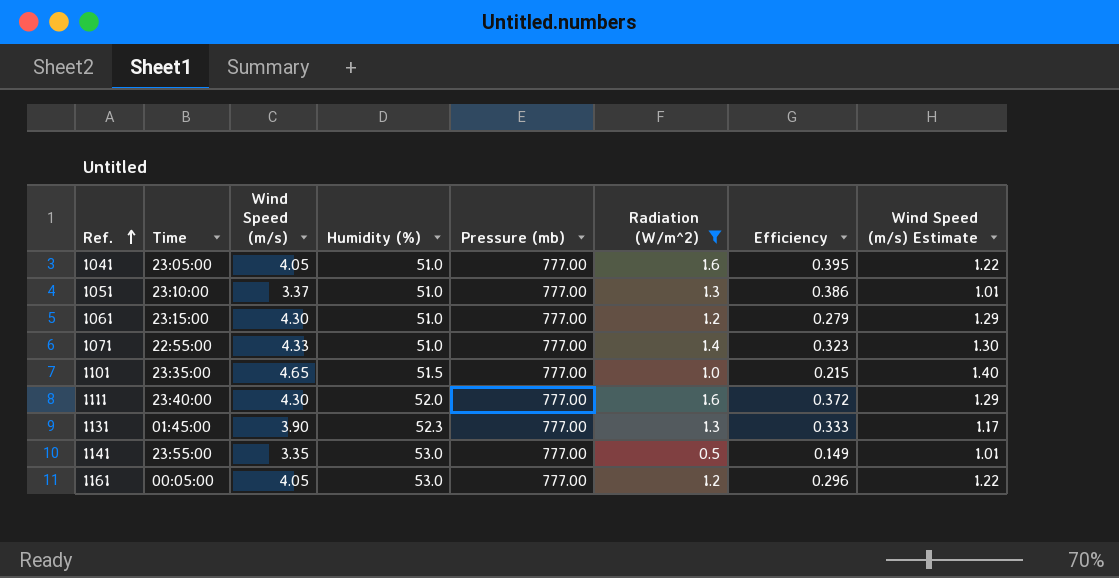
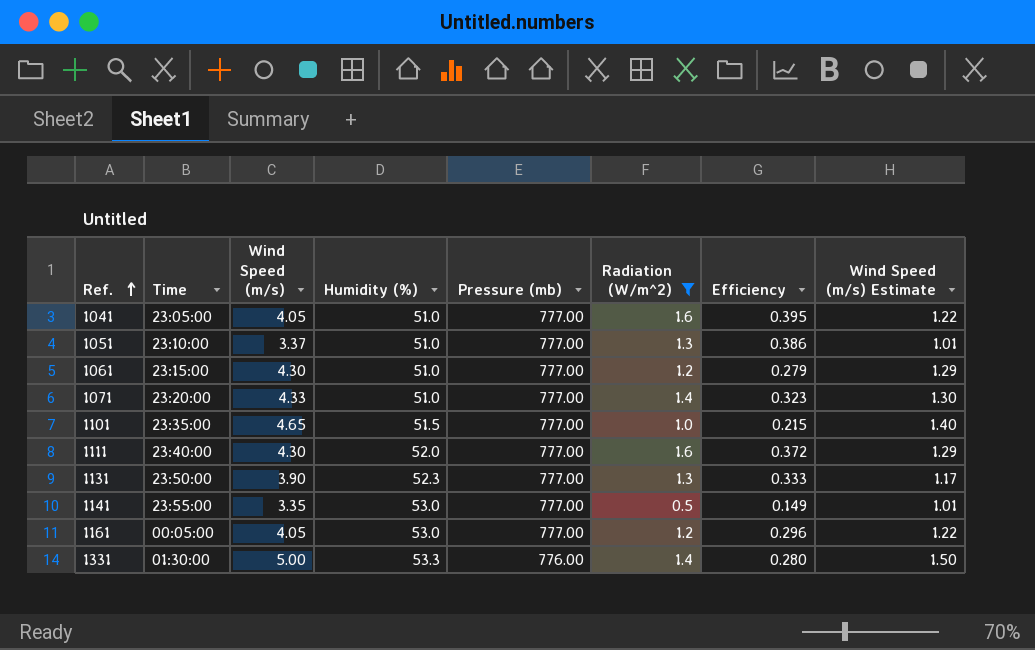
1071 | Time: 22:55:00 -> 23:20:00
1131 | Time: 01:45:00 -> 23:50:00
row 1331: none -> 01:30:00 | 5.00 | 53.3 | 776.00 | 1.4 | 0.280 | 1.50

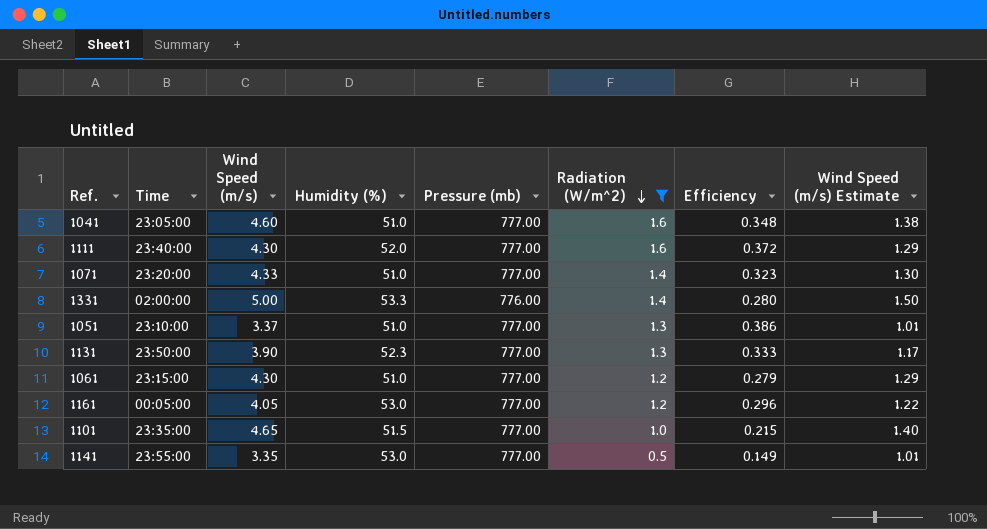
row order: Ref. ascending -> Radiation (W/m^2) descending
1041 | Wind Speed (m/s): 4.05 -> 4.60
1041 | Efficiency: 0.395 -> 0.348
1041 | Wind Speed (m/s) Estimate: 1.22 -> 1.38
1331 | Time: 01:30:00 -> 02:00:00

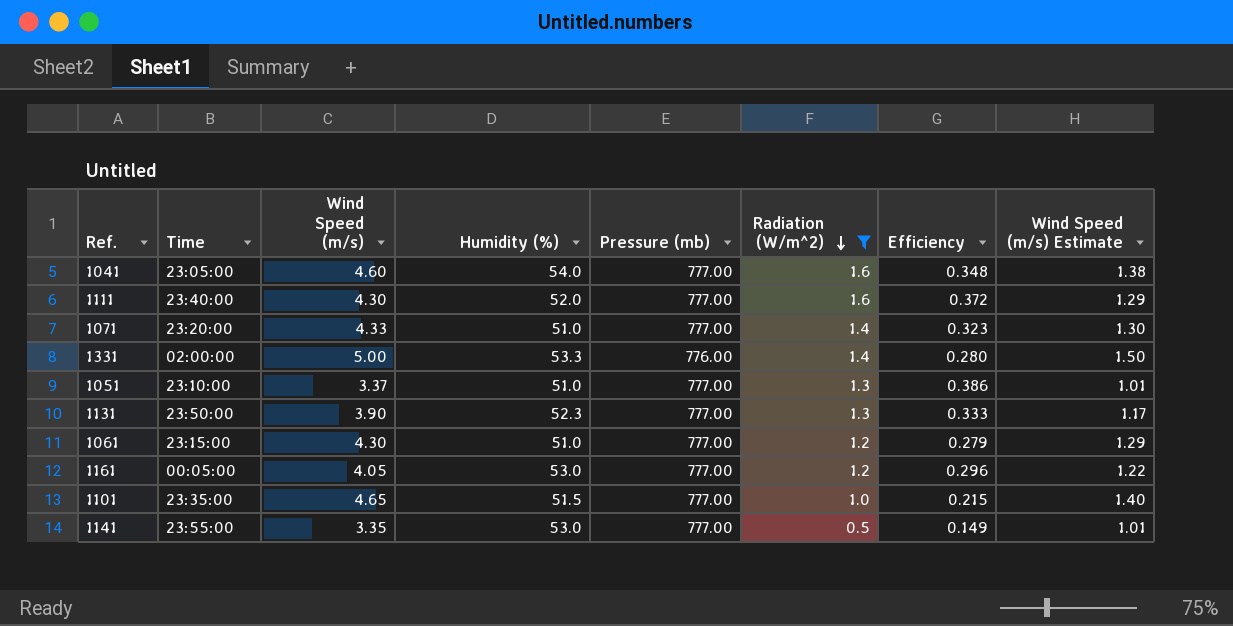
1041 | Humidity (%): 51.0 -> 54.0

